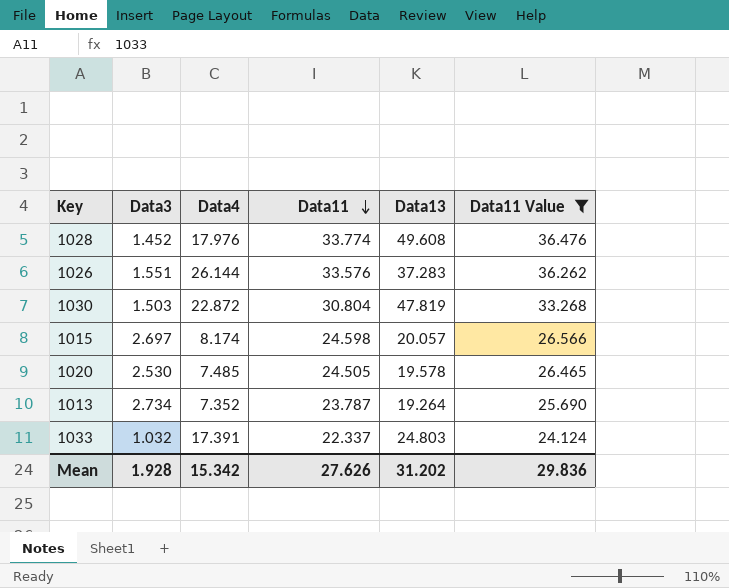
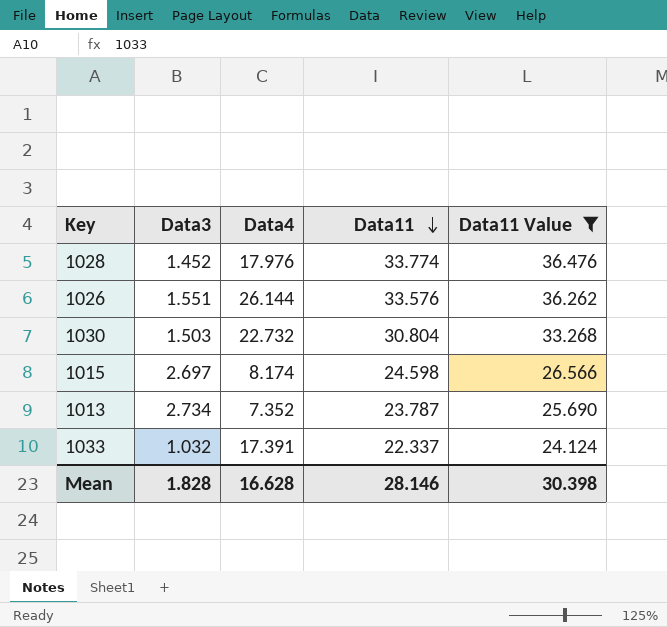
column Data13 | position: 5 -> none
row 1020: 2.530 | 7.485 | 24.505 | 19.578 | 26.465 -> none
1030 | Data4: 22.872 -> 22.732
Mean | Data3: 1.928 -> 1.828
Mean | Data4: 15.342 -> 16.628
Mean | Data11: 27.626 -> 28.146
Mean | Data11 Value: 29.836 -> 30.398

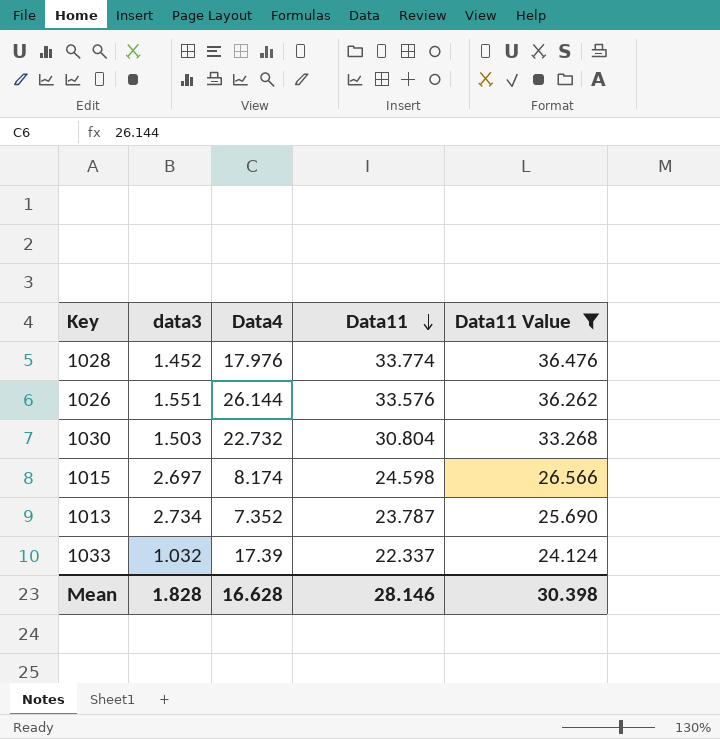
column name: Data3 -> data3
1033 | Data4: 17.391 -> 17.39

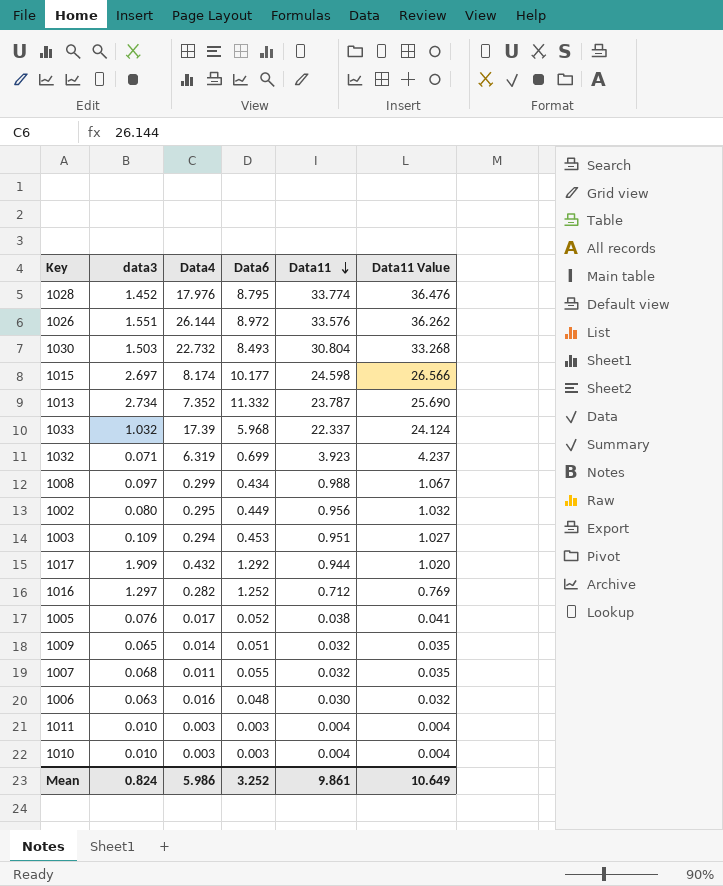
filter: Data11 Value >= 24.124 -> none
column Data6 | position: none -> 4
Mean | data3: 1.828 -> 0.824
Mean | Data4: 16.628 -> 5.986
Mean | Data11: 28.146 -> 9.861
Mean | Data11 Value: 30.398 -> 10.649

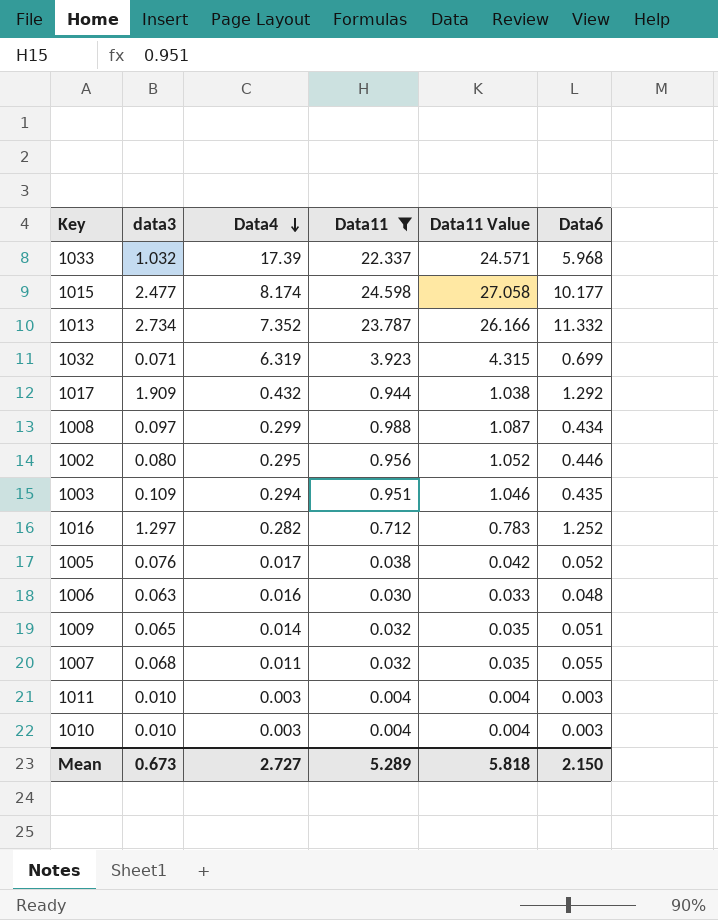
filter: none -> Data11 <= 24.598
row order: Data11 descending -> Data4 descending
column Data11 Value | formula: [Data11] * 1.08 -> [Data11] * 1.1
column Data6 | position: 4 -> 6
1015 | data3: 2.697 -> 2.477
1002 | Data6: 0.449 -> 0.446
1003 | Data6: 0.453 -> 0.435
Mean | data3: 0.824 -> 0.673
Mean | Data4: 5.986 -> 2.727
Mean | Data11: 9.861 -> 5.289
Mean | Data11 Value: 10.649 -> 5.818
Mean | Data6: 3.252 -> 2.150

